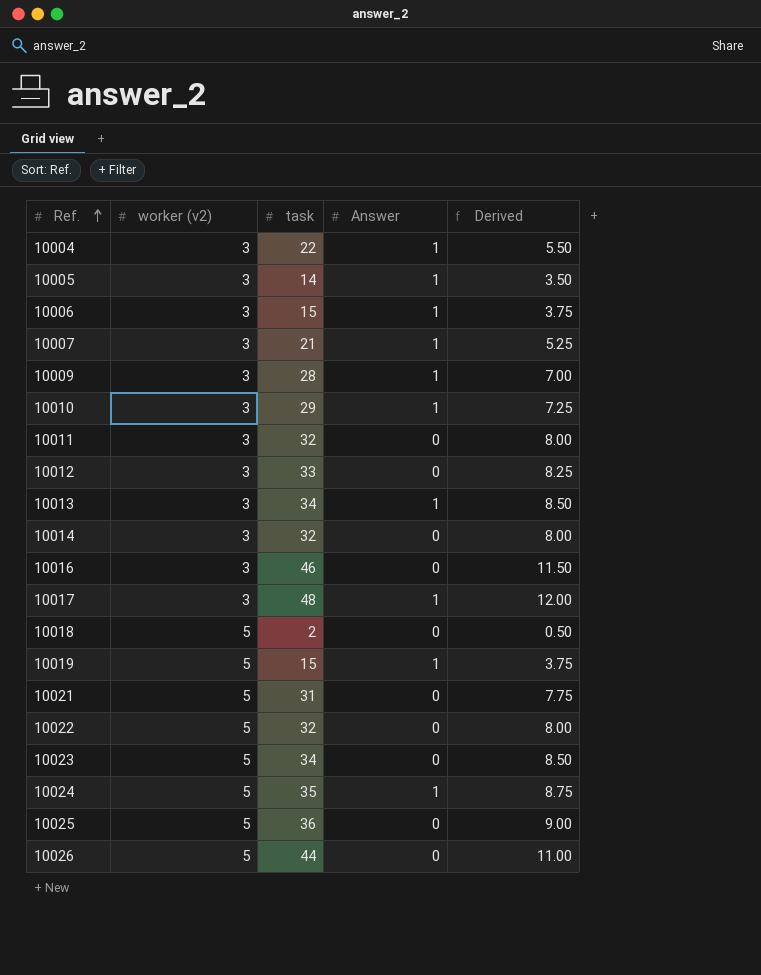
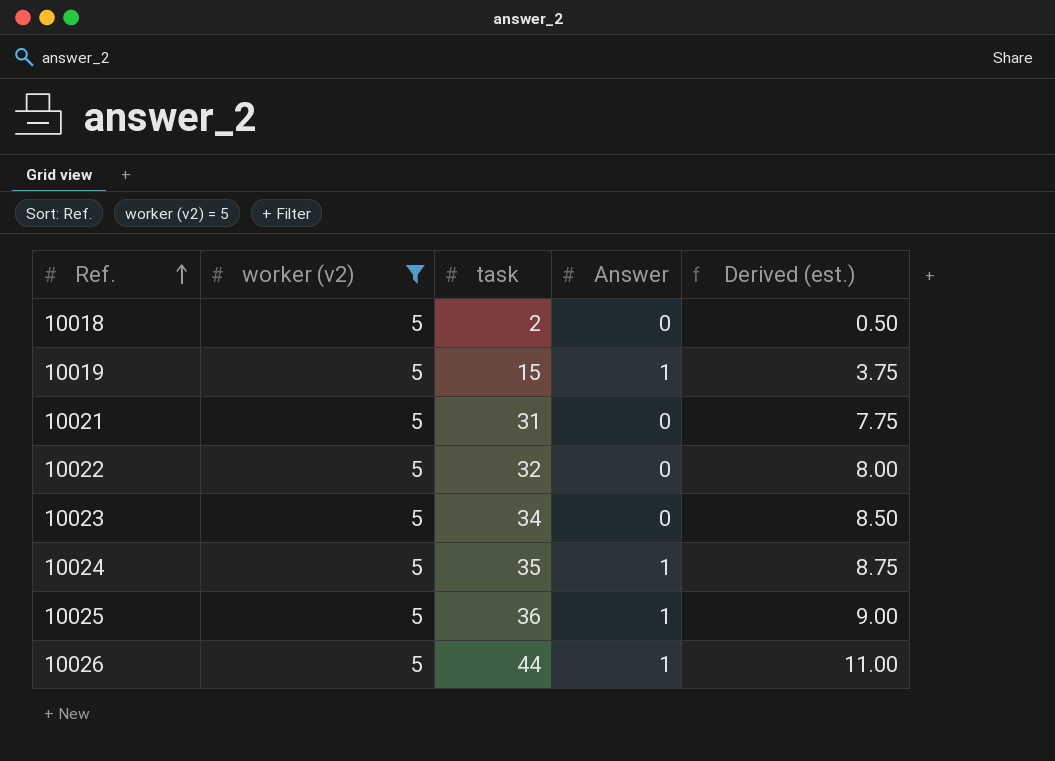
filter: none -> worker (v2) = 5
column name: Derived -> Derived (est.)
10025 | Answer: 0 -> 1
10026 | Answer: 0 -> 1

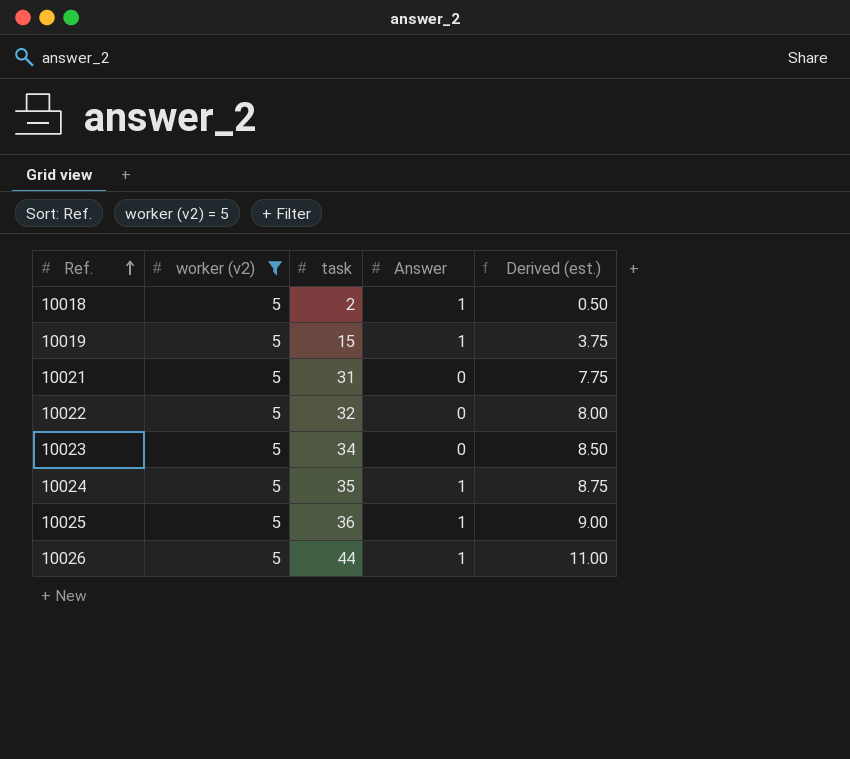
10018 | Answer: 0 -> 1

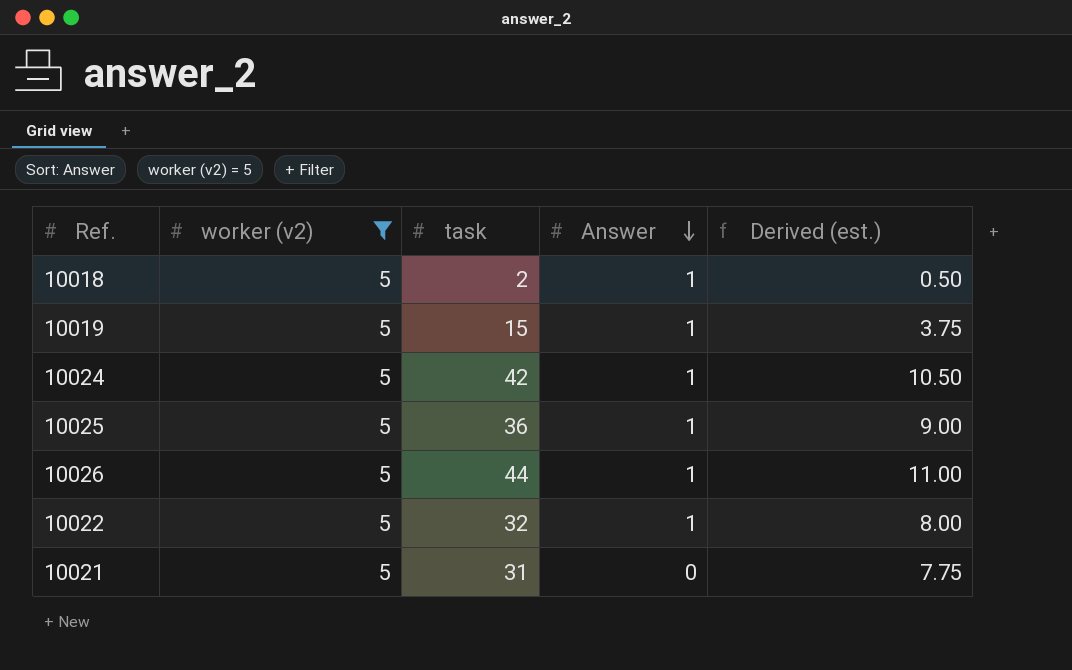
row order: Ref. ascending -> Answer descending
row 10023: 5 | 34 | 0 | 8.50 -> none
10024 | task: 35 -> 42
10024 | Derived (est.): 8.75 -> 10.50
10022 | Answer: 0 -> 1

